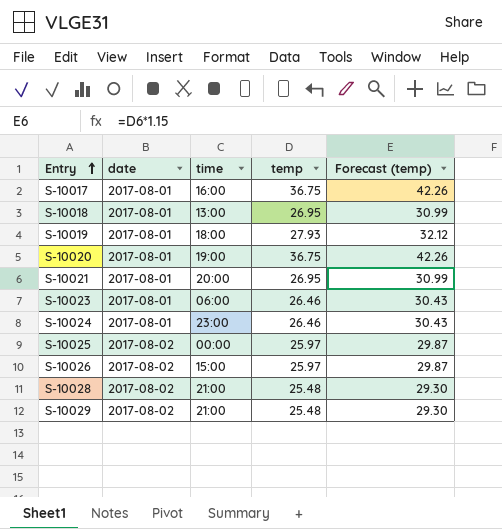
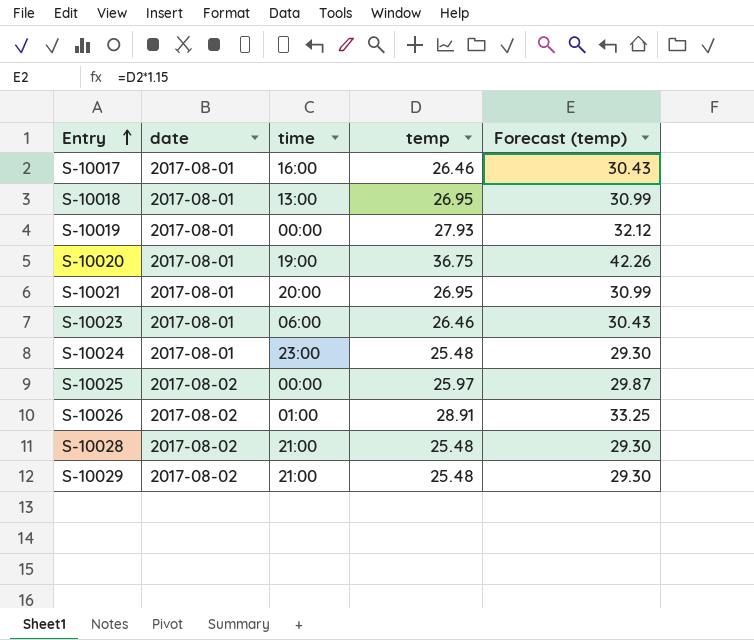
S-10017 | temp: 36.75 -> 26.46
S-10017 | Forecast (temp): 42.26 -> 30.43
S-10019 | time: 18:00 -> 00:00
S-10024 | temp: 26.46 -> 25.48
S-10024 | Forecast (temp): 30.43 -> 29.30
S-10026 | time: 15:00 -> 01:00
S-10026 | temp: 25.97 -> 28.91
S-10026 | Forecast (temp): 29.87 -> 33.25

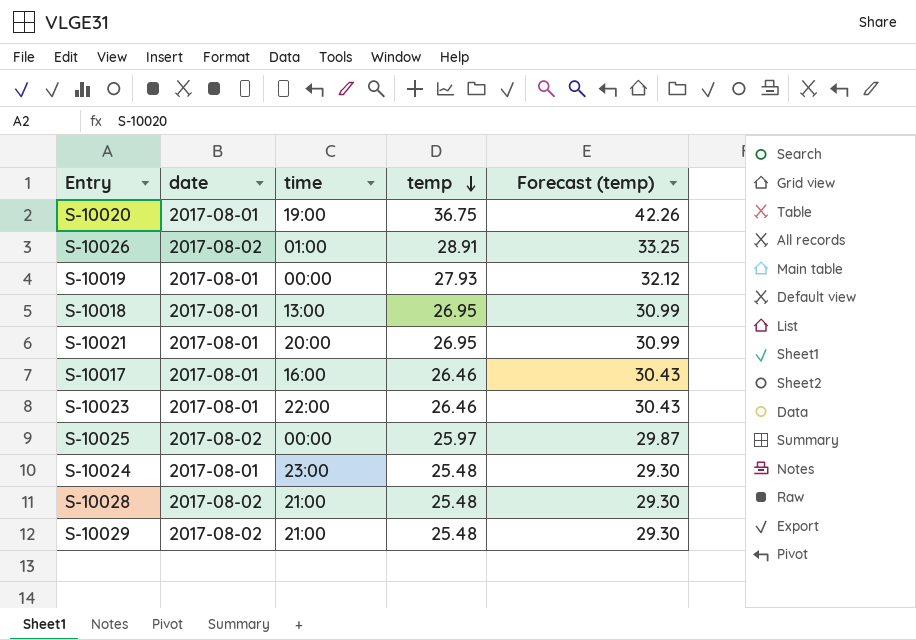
row order: Entry ascending -> temp descending
S-10023 | time: 06:00 -> 22:00

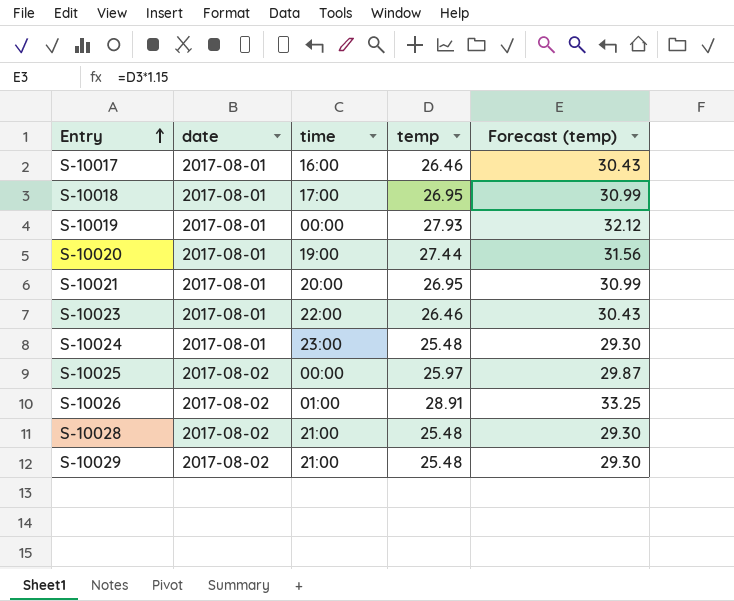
row order: temp descending -> Entry ascending
S-10018 | time: 13:00 -> 17:00
S-10020 | temp: 36.75 -> 27.44
S-10020 | Forecast (temp): 42.26 -> 31.56

